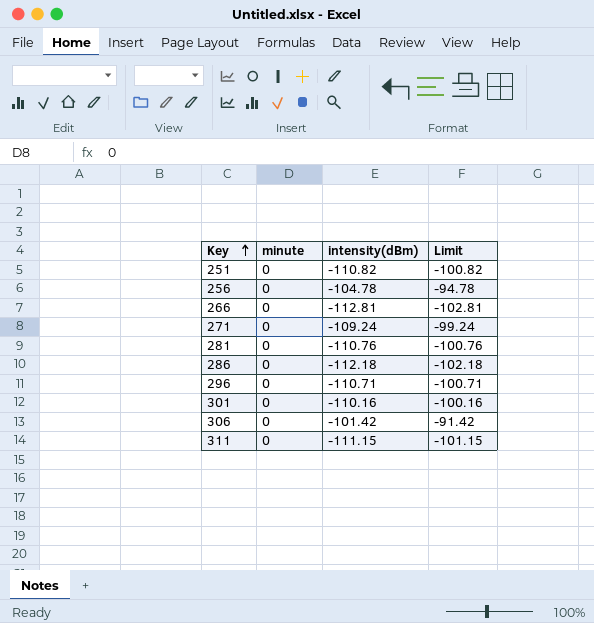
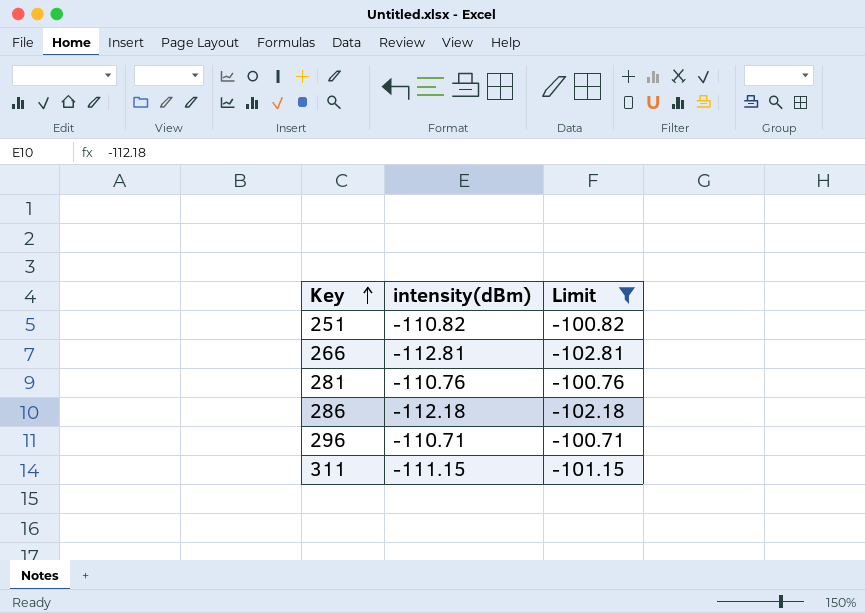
filter: none -> Limit <= -100.71
column minute | position: 2 -> none

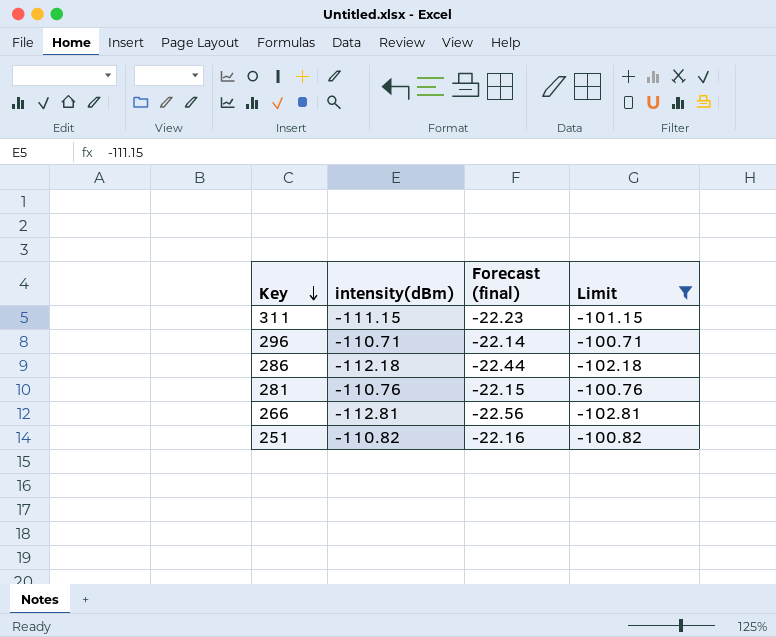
row order: Key ascending -> Key descending
column Forecast (final) | formula: none -> [intensity(dBm)] * 0.2

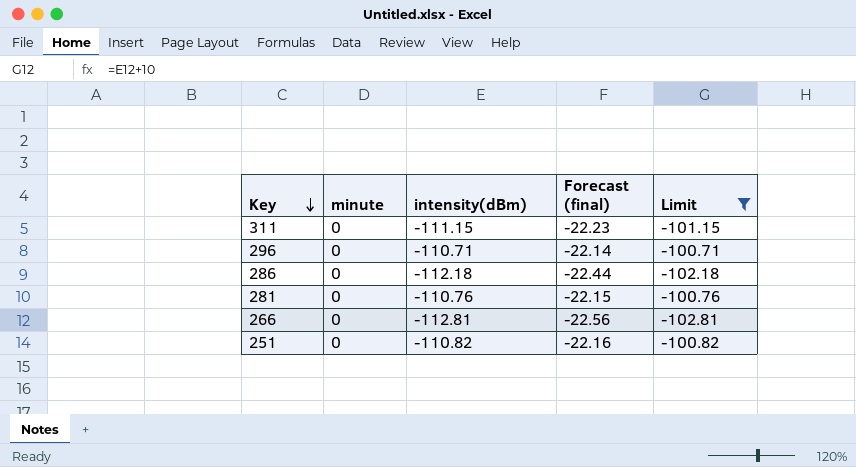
column minute | position: none -> 2

